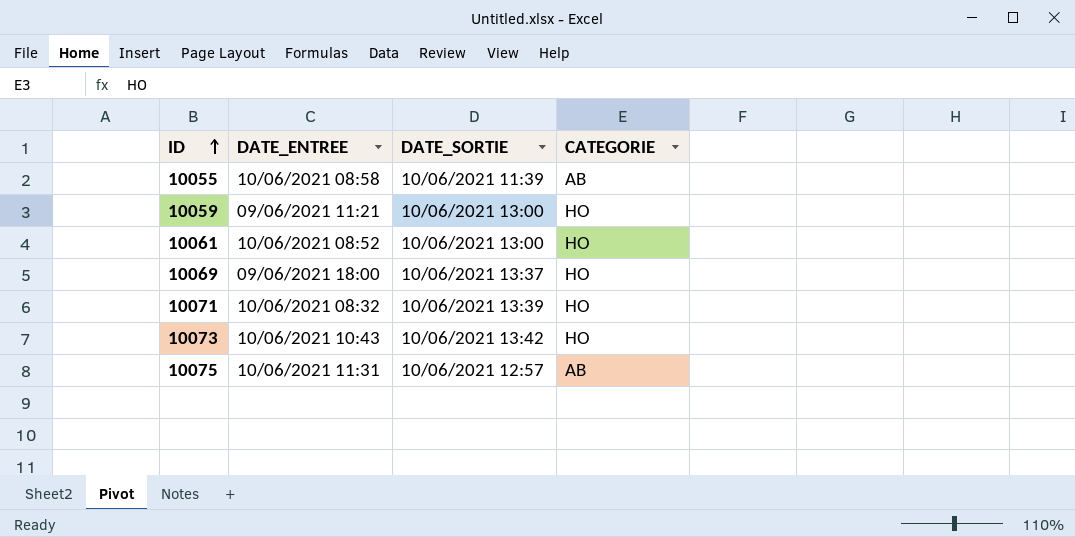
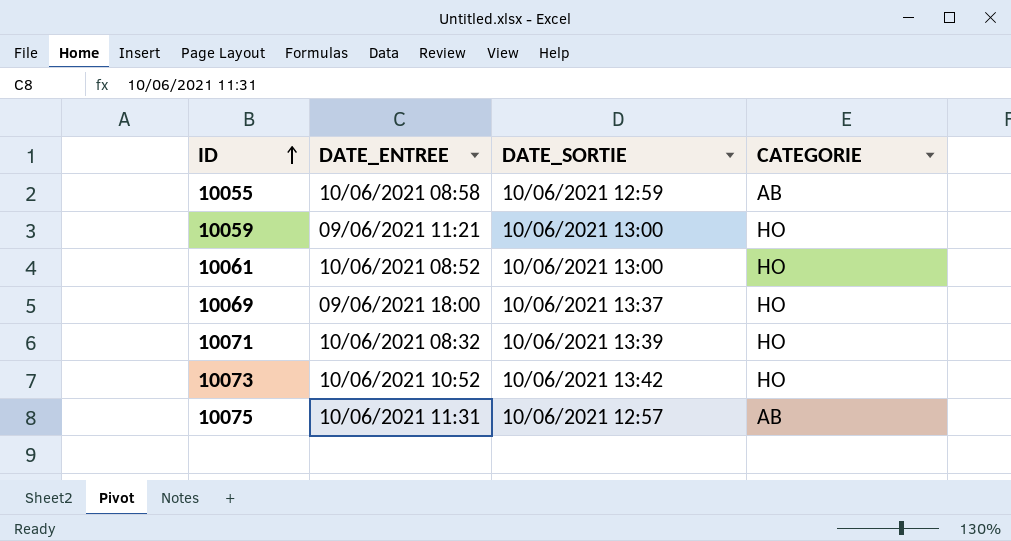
10055 | DATE_SORTIE: 10/06/2021 11:39 -> 10/06/2021 12:59
10073 | DATE_ENTREE: 10/06/2021 10:43 -> 10/06/2021 10:52

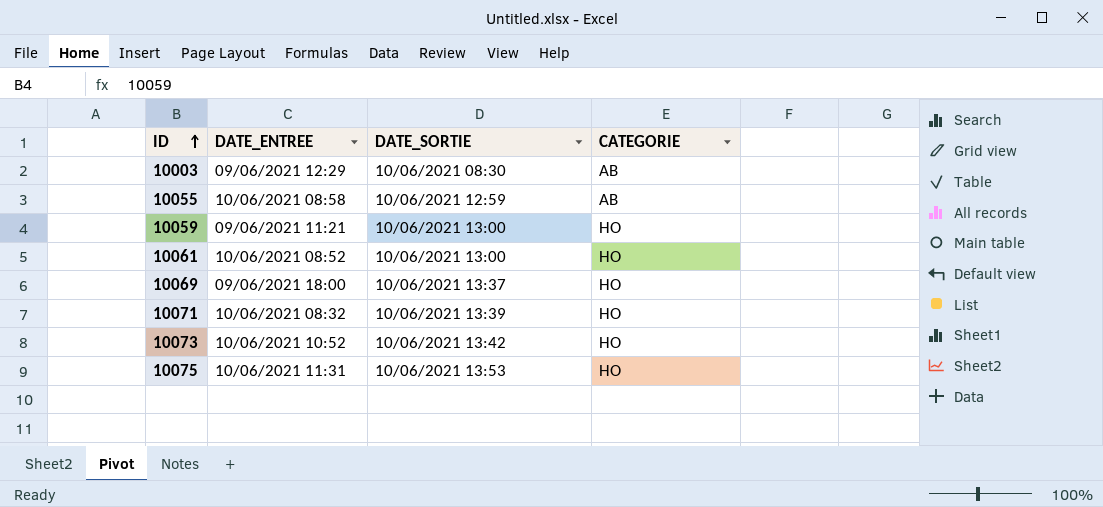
row 10003: none -> 09/06/2021 12:29 | 10/06/2021 08:30 | AB
10075 | DATE_SORTIE: 10/06/2021 12:57 -> 10/06/2021 13:53
10075 | CATEGORIE: AB -> HO

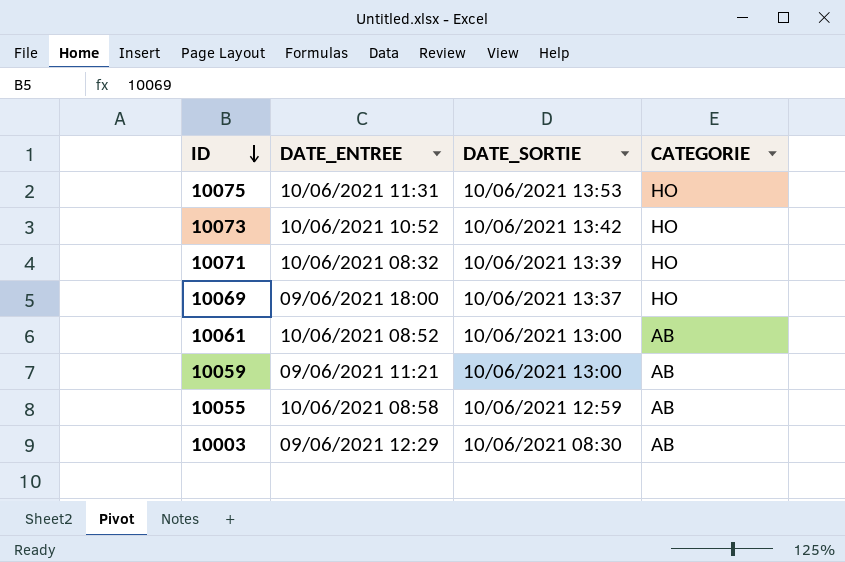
row order: ID ascending -> ID descending
10061 | CATEGORIE: HO -> AB
10059 | CATEGORIE: HO -> AB

